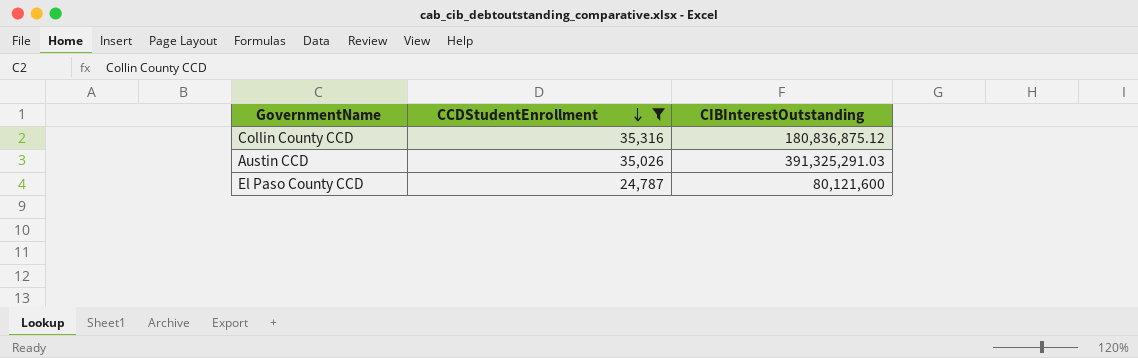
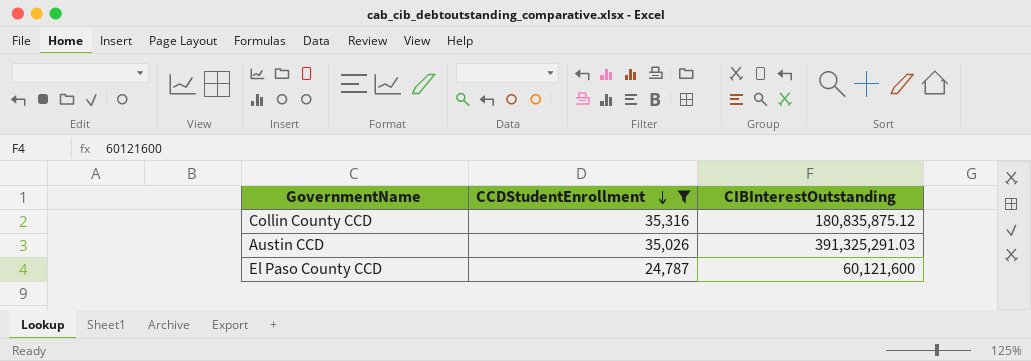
Collin County CCD | CIBInterestOutstanding: 180,836,875.12 -> 180,835,875.12
El Paso County CCD | CIBInterestOutstanding: 80,121,600 -> 60,121,600

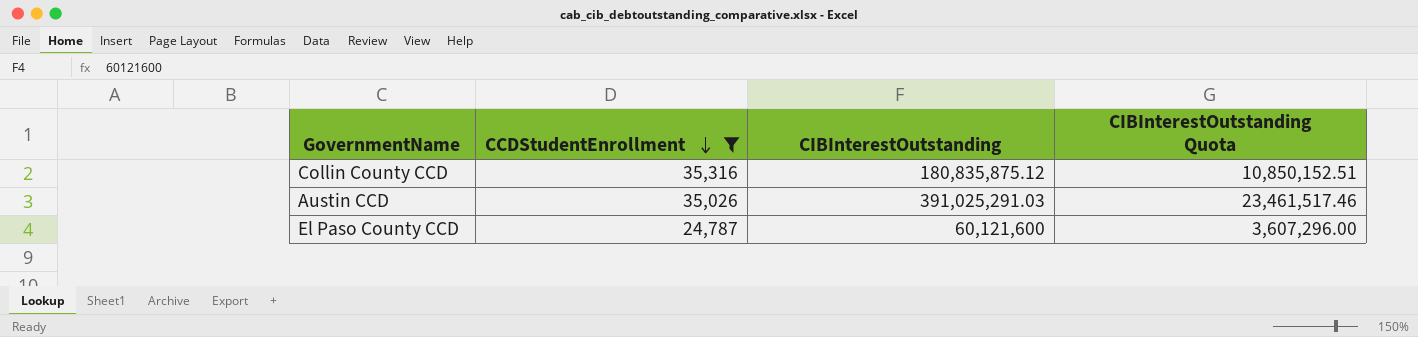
column CIBInterestOutstanding Quota | formula: none -> [CIBInterestOutstanding] * 0.06
Austin CCD | CIBInterestOutstanding: 391,325,291.03 -> 391,025,291.03

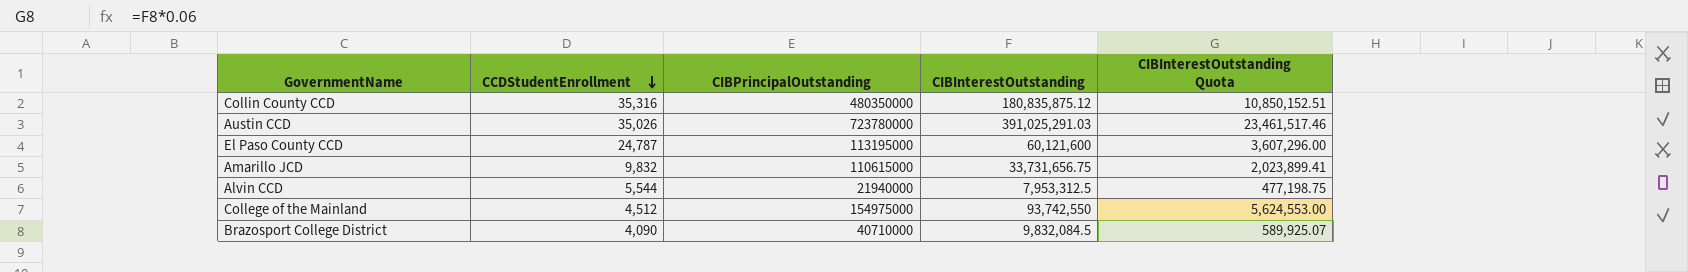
filter: CCDStudentEnrollment >= 24,787 -> none
column CIBPrincipalOutstanding | position: none -> 3

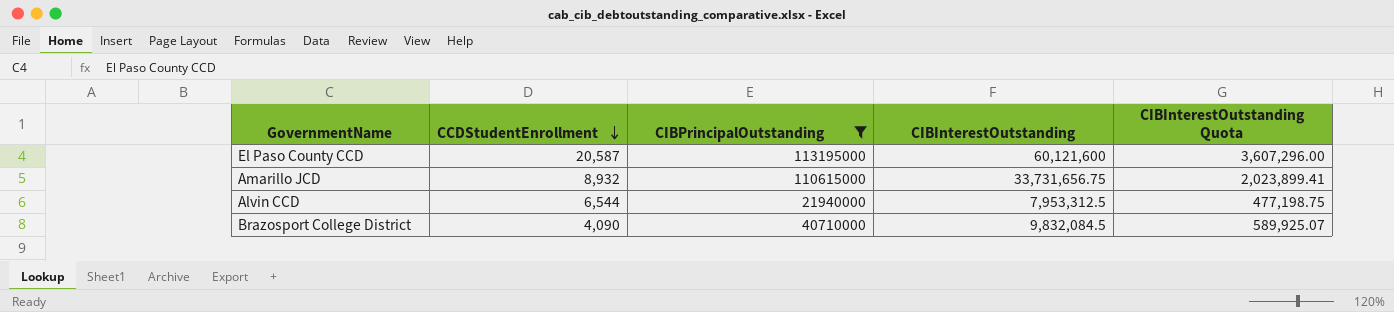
filter: none -> CIBPrincipalOutstanding <= 113195000
El Paso County CCD | CCDStudentEnrollment: 24,787 -> 20,587
Amarillo JCD | CCDStudentEnrollment: 9,832 -> 8,932
Alvin CCD | CCDStudentEnrollment: 5,544 -> 6,544

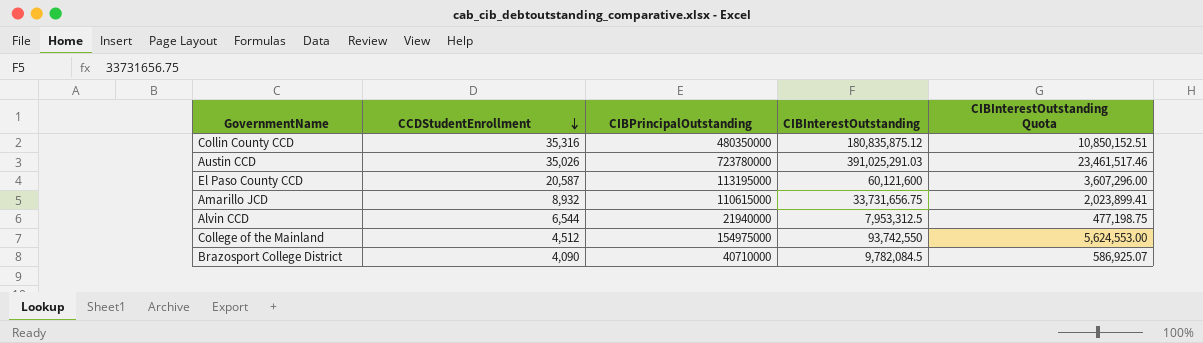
filter: CIBPrincipalOutstanding <= 113195000 -> none
Brazosport College District | CIBInterestOutstanding: 9,832,084.5 -> 9,782,084.5
Brazosport College District | CIBInterestOutstanding Quota: 589,925.07 -> 586,925.07

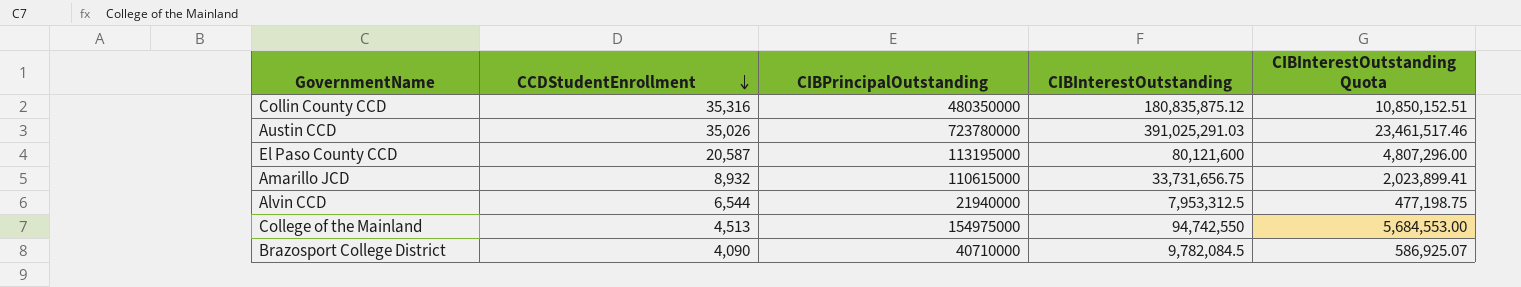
El Paso County CCD | CIBInterestOutstanding: 60,121,600 -> 80,121,600
El Paso County CCD | CIBInterestOutstanding Quota: 3,607,296.00 -> 4,807,296.00
College of the Mainland | CCDStudentEnrollment: 4,512 -> 4,513
College of the Mainland | CIBInterestOutstanding: 93,742,550 -> 94,742,550
College of the Mainland | CIBInterestOutstanding Quota: 5,624,553.00 -> 5,684,553.00

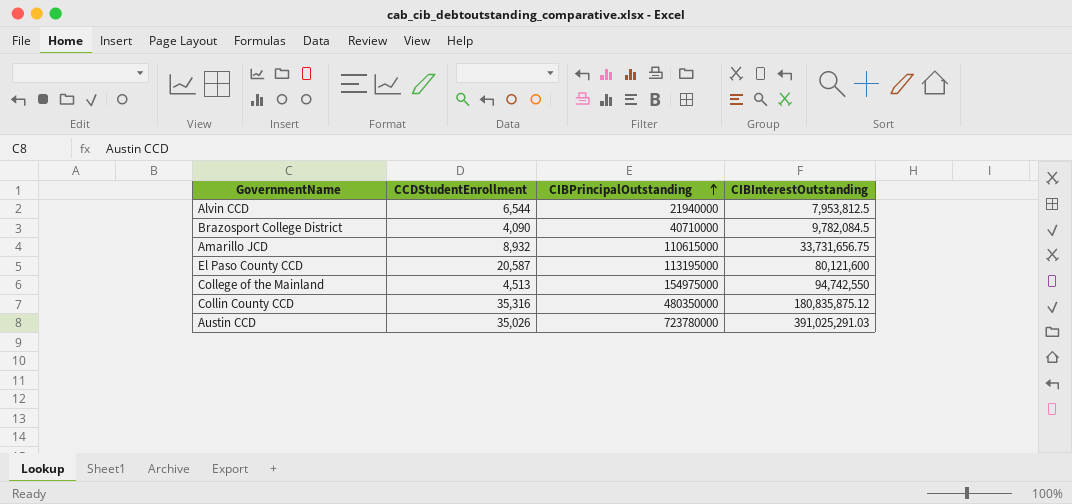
row order: CCDStudentEnrollment descending -> CIBPrincipalOutstanding ascending
column CIBInterestOutstanding Quota | formula: [CIBInterestOutstanding] * 0.06 -> none
Alvin CCD | CIBInterestOutstanding: 7,953,312.5 -> 7,953,812.5

